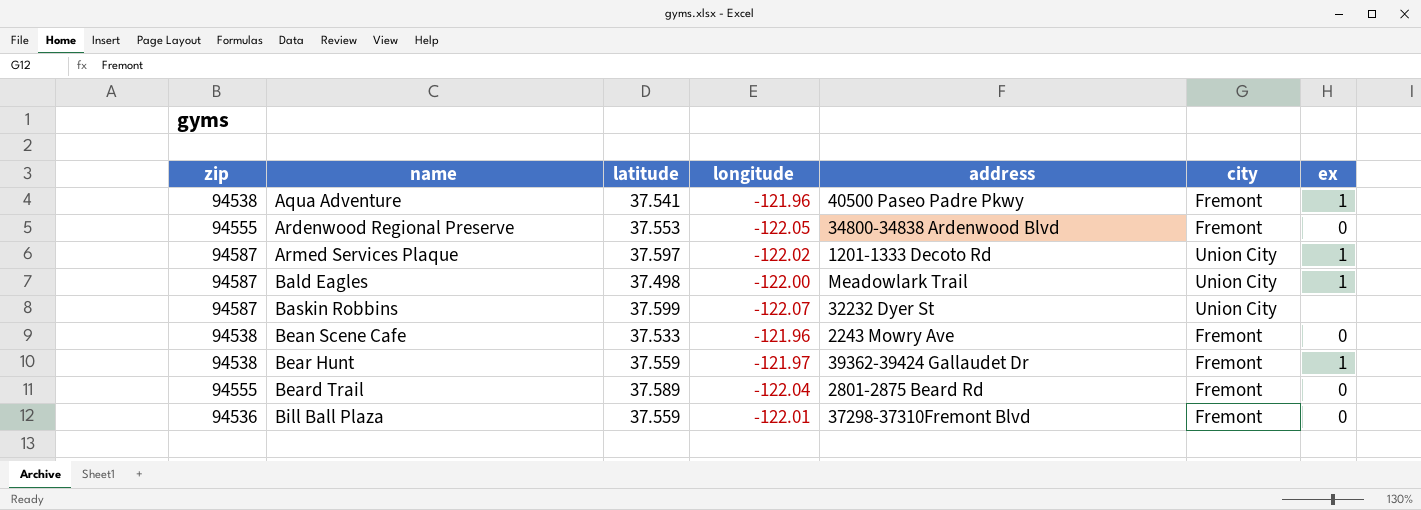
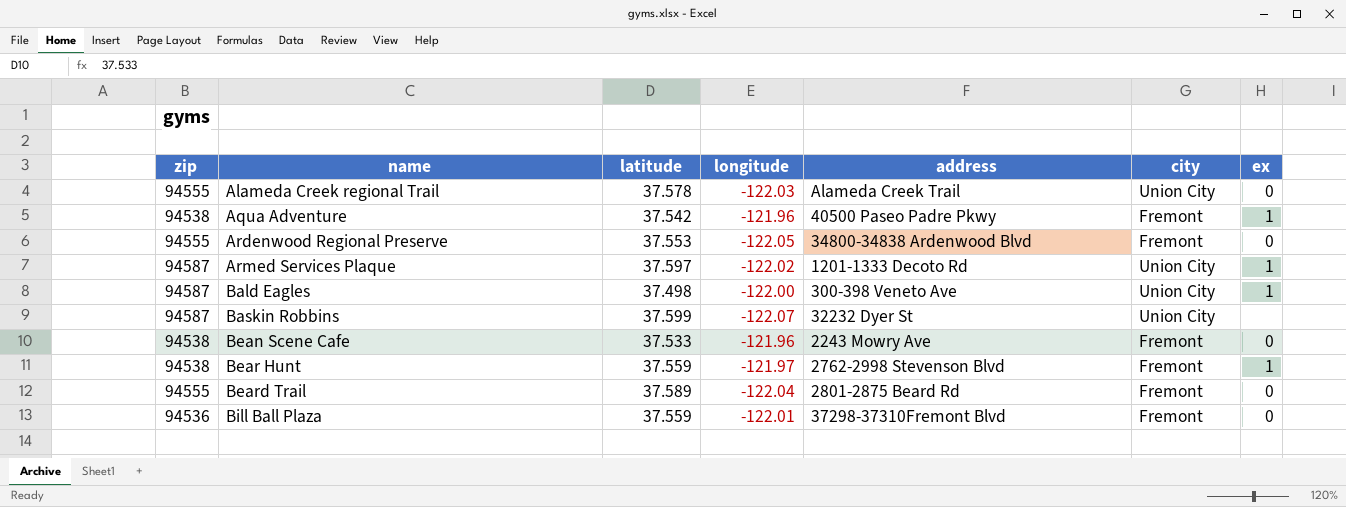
row Alameda Creek regional Trail: none -> 94555 | 37.578 | -122.03 | Alameda Creek Trail | Union City | 0
Aqua Adventure | latitude: 37.541 -> 37.542
Bald Eagles | address: Meadowlark Trail -> 300-398 Veneto Ave
Bear Hunt | address: 39362-39424 Gallaudet Dr -> 2762-2998 Stevenson Blvd

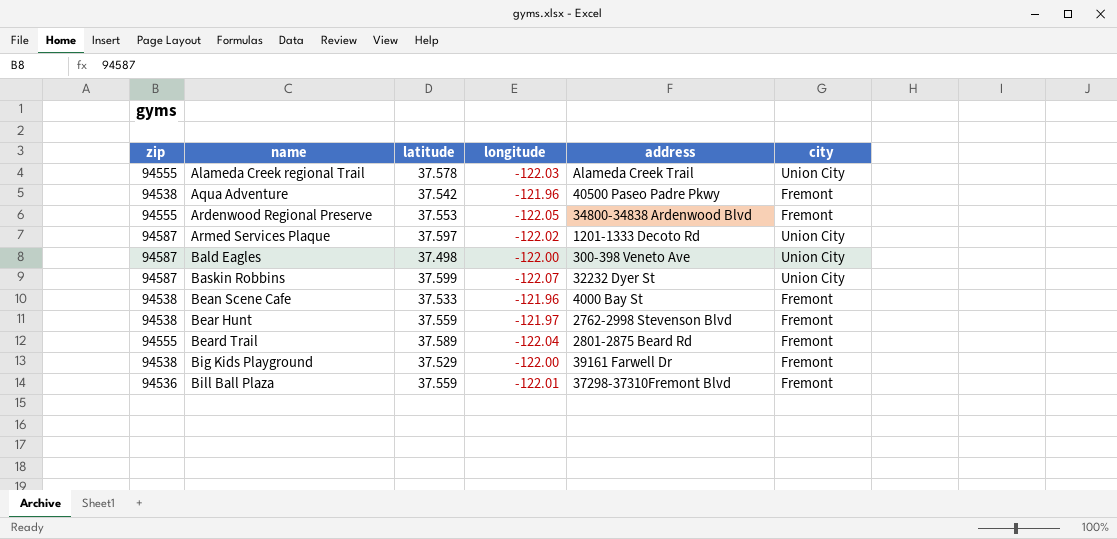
column ex | position: 7 -> none
Bean Scene Cafe | address: 2243 Mowry Ave -> 4000 Bay St
row Big Kids Playground: none -> 94538 | 37.529 | -122.00 | 39161 Farwell Dr | Fremont

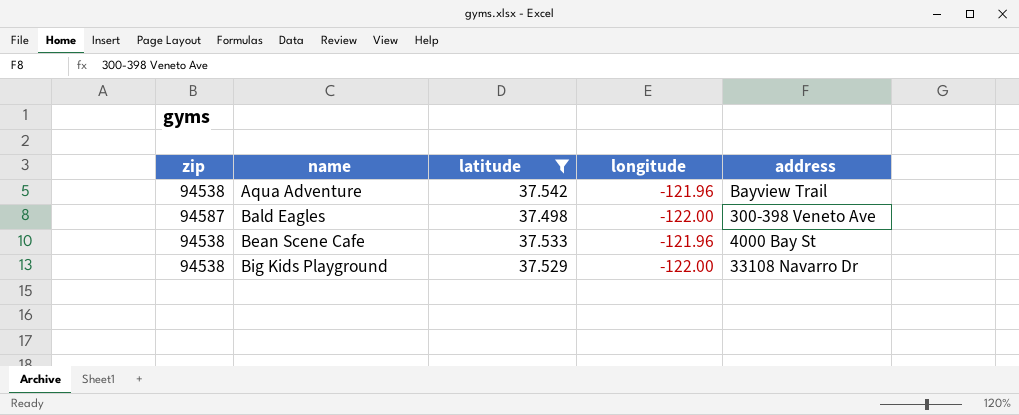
filter: none -> latitude <= 37.542
column city | position: 6 -> none
Aqua Adventure | address: 40500 Paseo Padre Pkwy -> Bayview Trail
Big Kids Playground | address: 39161 Farwell Dr -> 33108 Navarro Dr

